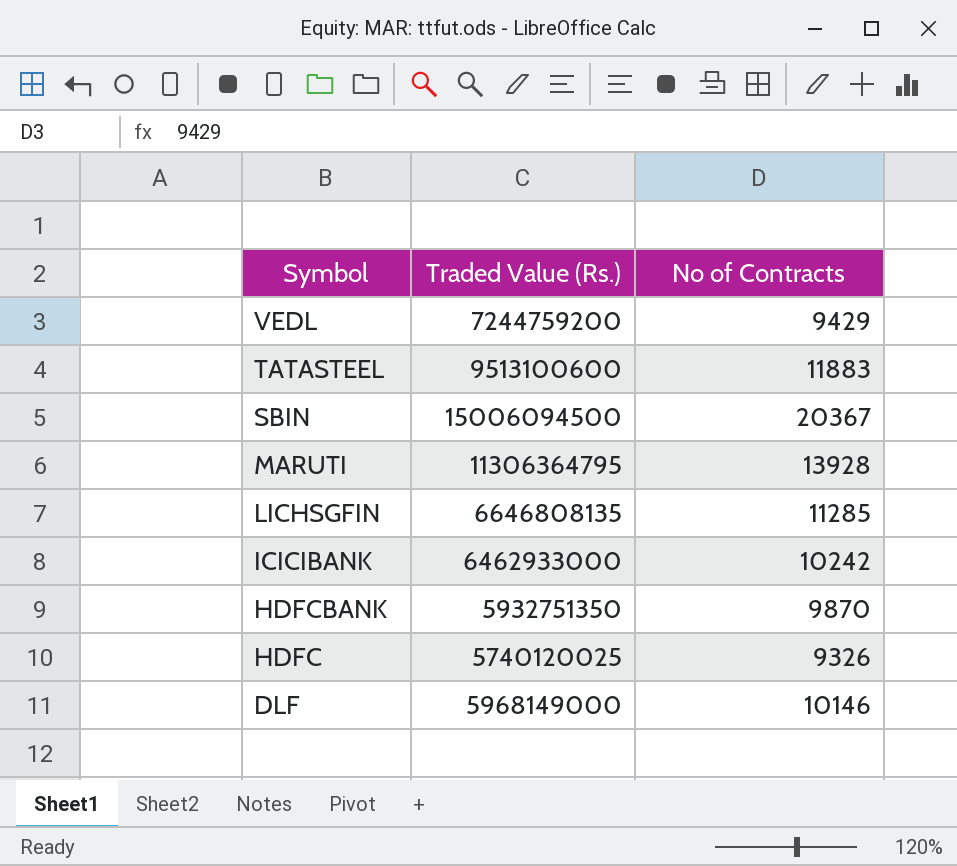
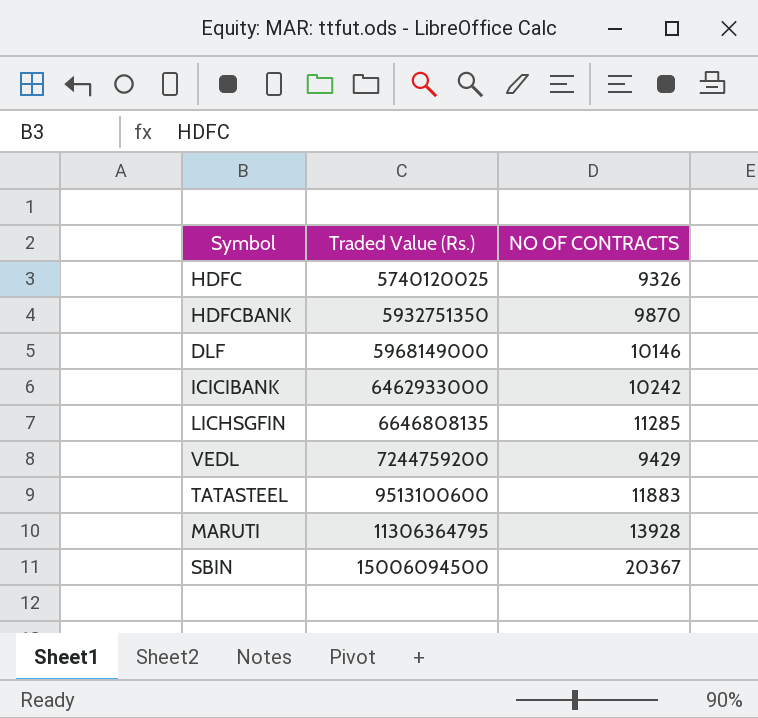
row order: Symbol descending -> Traded Value (Rs.) ascending
column name: No of Contracts -> NO OF CONTRACTS

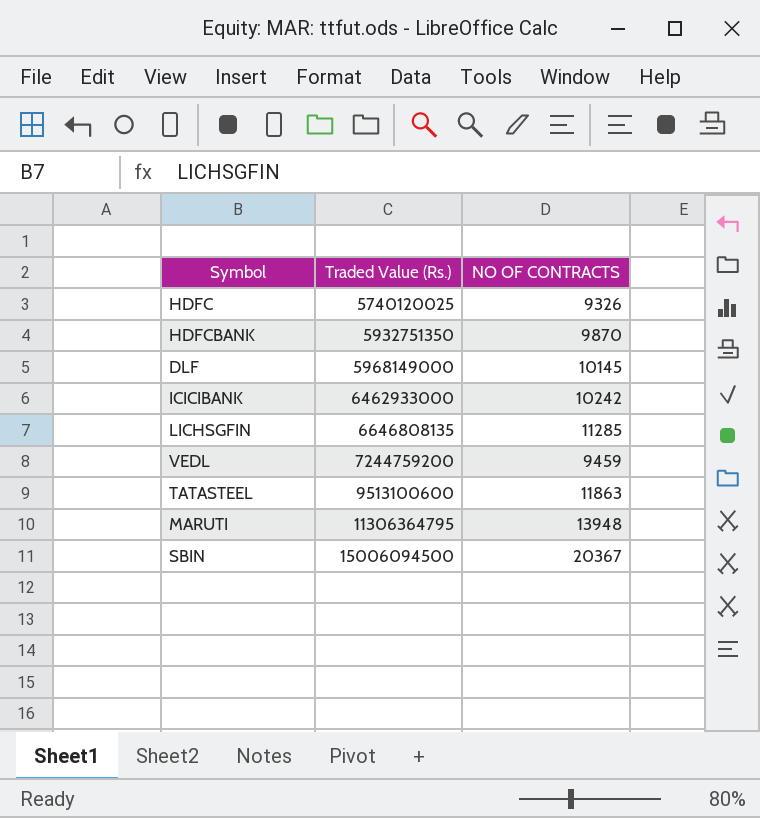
DLF | NO OF CONTRACTS: 10146 -> 10145
VEDL | NO OF CONTRACTS: 9429 -> 9459
TATASTEEL | NO OF CONTRACTS: 11883 -> 11863
MARUTI | NO OF CONTRACTS: 13928 -> 13948

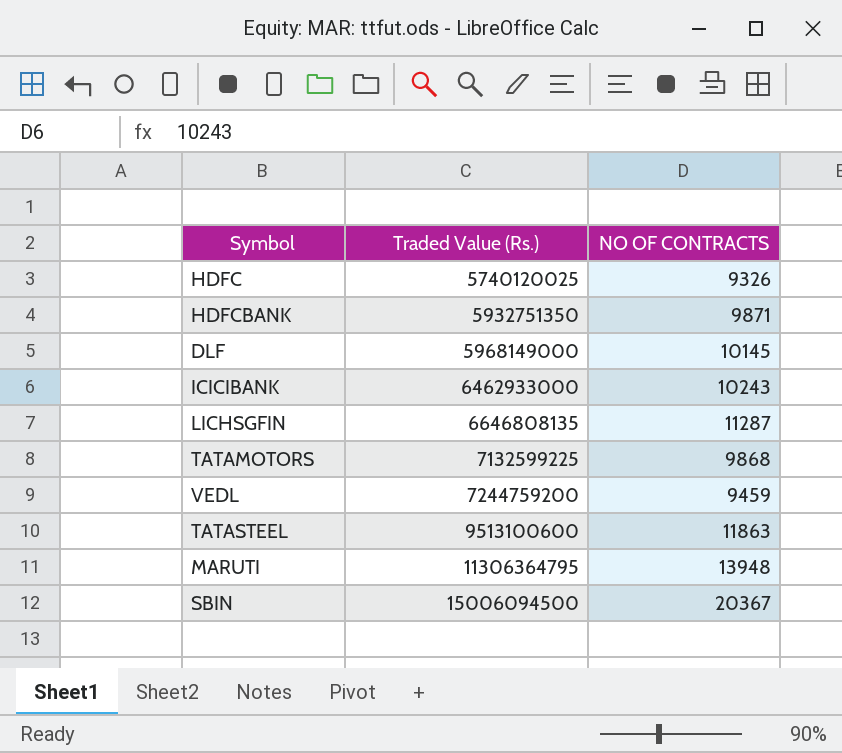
HDFCBANK | NO OF CONTRACTS: 9870 -> 9871
ICICIBANK | NO OF CONTRACTS: 10242 -> 10243
LICHSGFIN | NO OF CONTRACTS: 11285 -> 11287
row TATAMOTORS: none -> 7132599225 | 9868

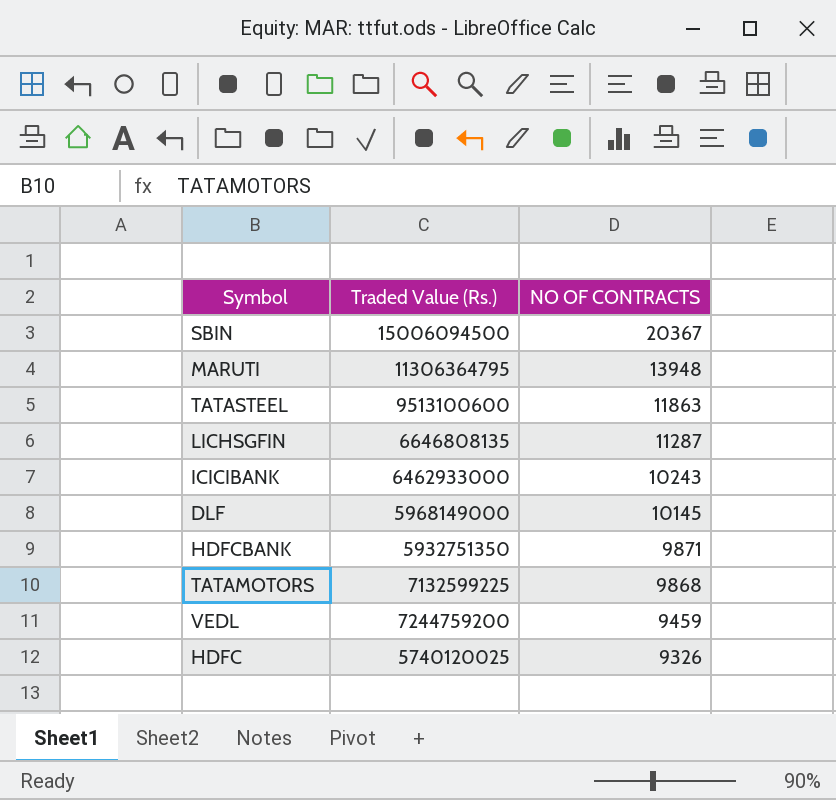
row order: Traded Value (Rs.) ascending -> NO OF CONTRACTS descending

